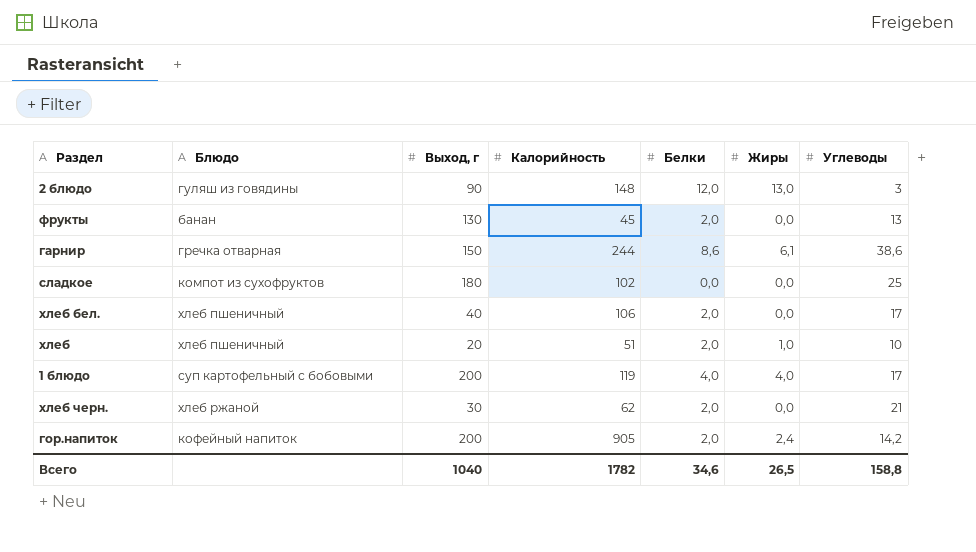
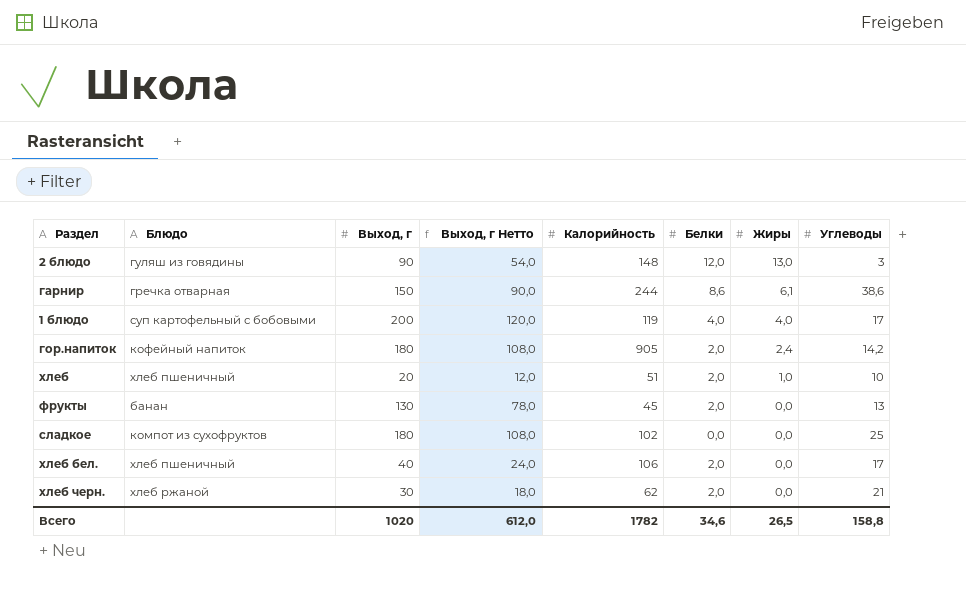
row order: none -> Жиры descending
column Выход, г Нетто | formula: none -> [Выход, г] * 0,6
гор.напиток | Выход, г: 200 -> 180
Всего | Выход, г: 1040 -> 1020

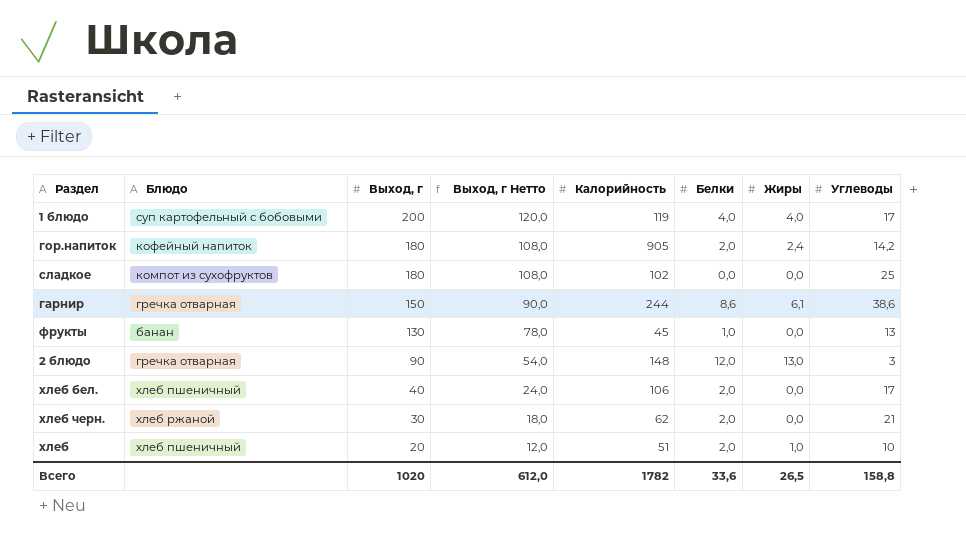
row order: Жиры descending -> Выход, г descending
фрукты | Белки: 2,0 -> 1,0
2 блюдо | Блюдо: гуляш из говядины -> гречка отварная
Всего | Белки: 34,6 -> 33,6

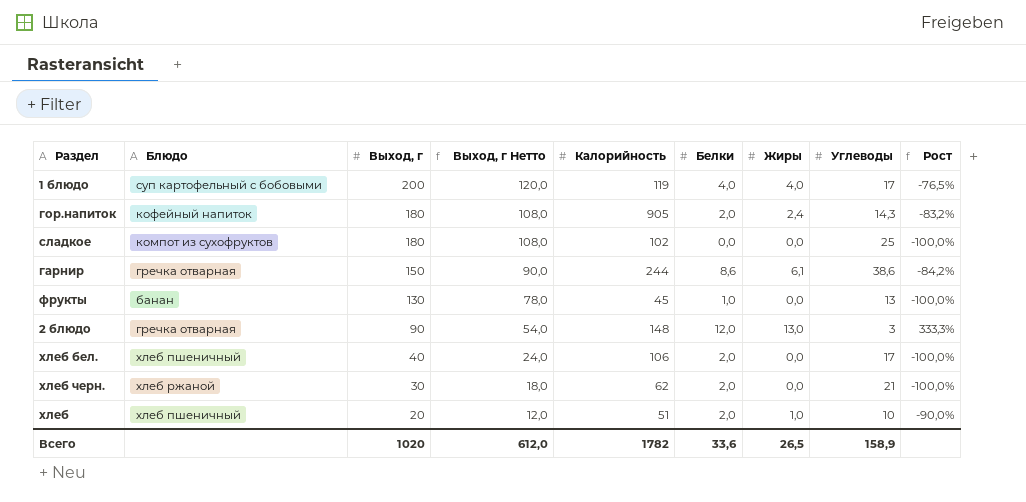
column Рост | formula: none -> ([Жиры] - [Углеводы]) / [Углеводы]
гор.напиток | Углеводы: 14,2 -> 14,3
Всего | Углеводы: 158,8 -> 158,9

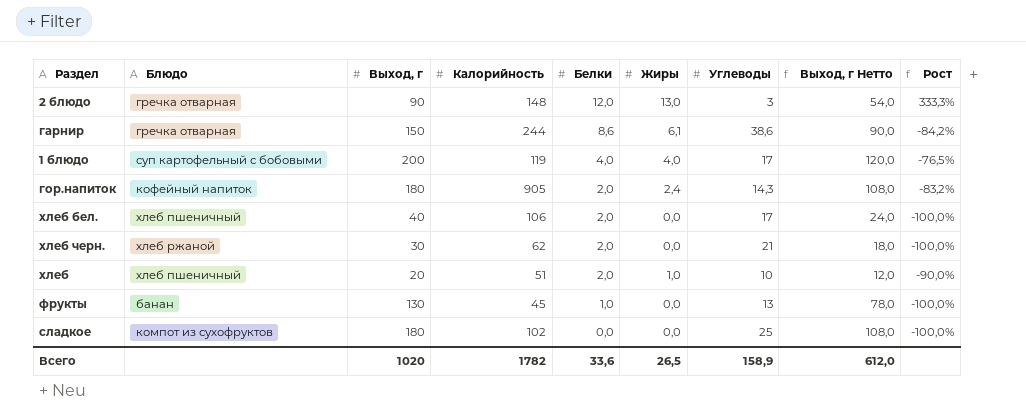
row order: Выход, г descending -> Белки descending
column Выход, г Нетто | position: 4 -> 8

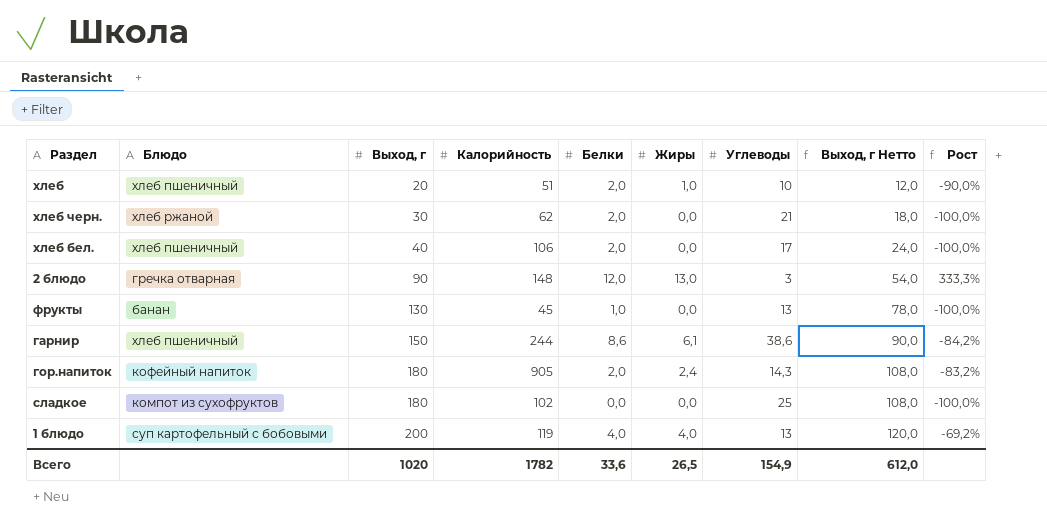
row order: Белки descending -> Выход, г ascending
гарнир | Блюдо: гречка отварная -> хлеб пшеничный
1 блюдо | Углеводы: 17 -> 13
1 блюдо | Рост: -76,5% -> -69,2%
Всего | Углеводы: 158,9 -> 154,9

